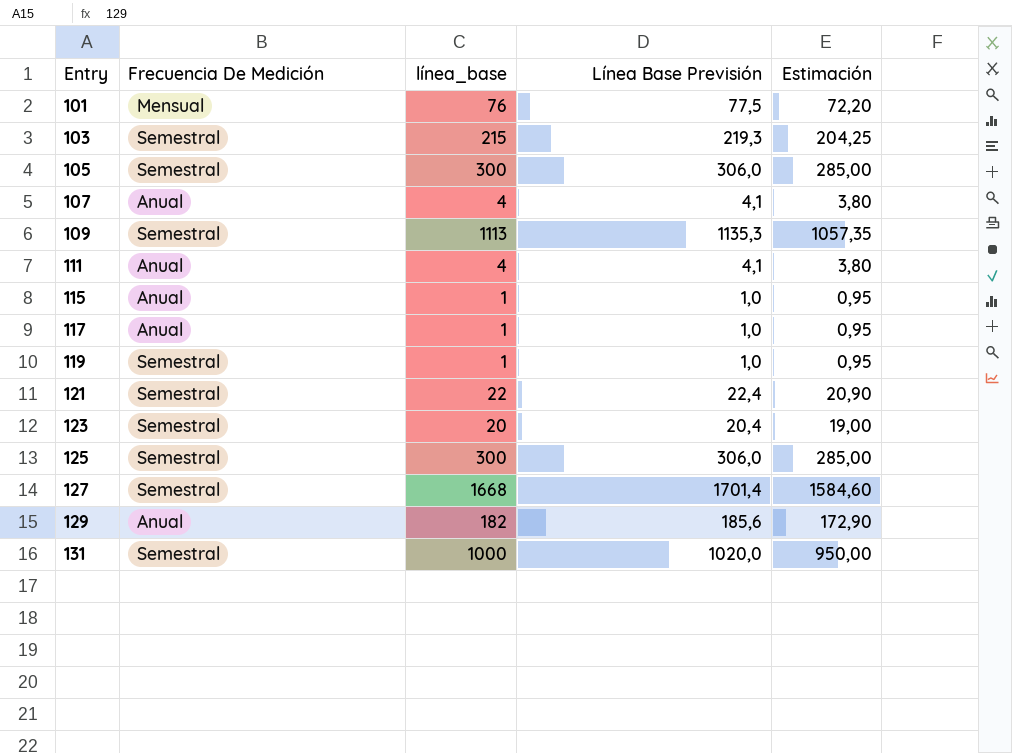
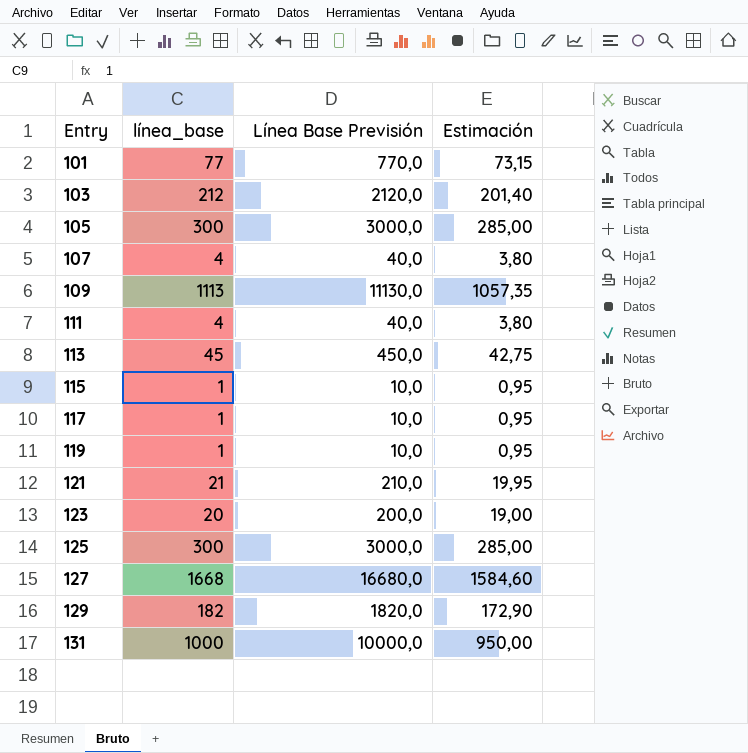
column Frecuencia De Medición | position: 2 -> none
column Línea Base Previsión | formula: [línea_base] * 1,02 -> [línea_base] * 10
101 | línea_base: 76 -> 77
101 | Estimación: 72,20 -> 73,15
103 | línea_base: 215 -> 212
103 | Estimación: 204,25 -> 201,40
row 113: none -> 45 | 450,0 | 42,75
121 | línea_base: 22 -> 21
121 | Estimación: 20,90 -> 19,95

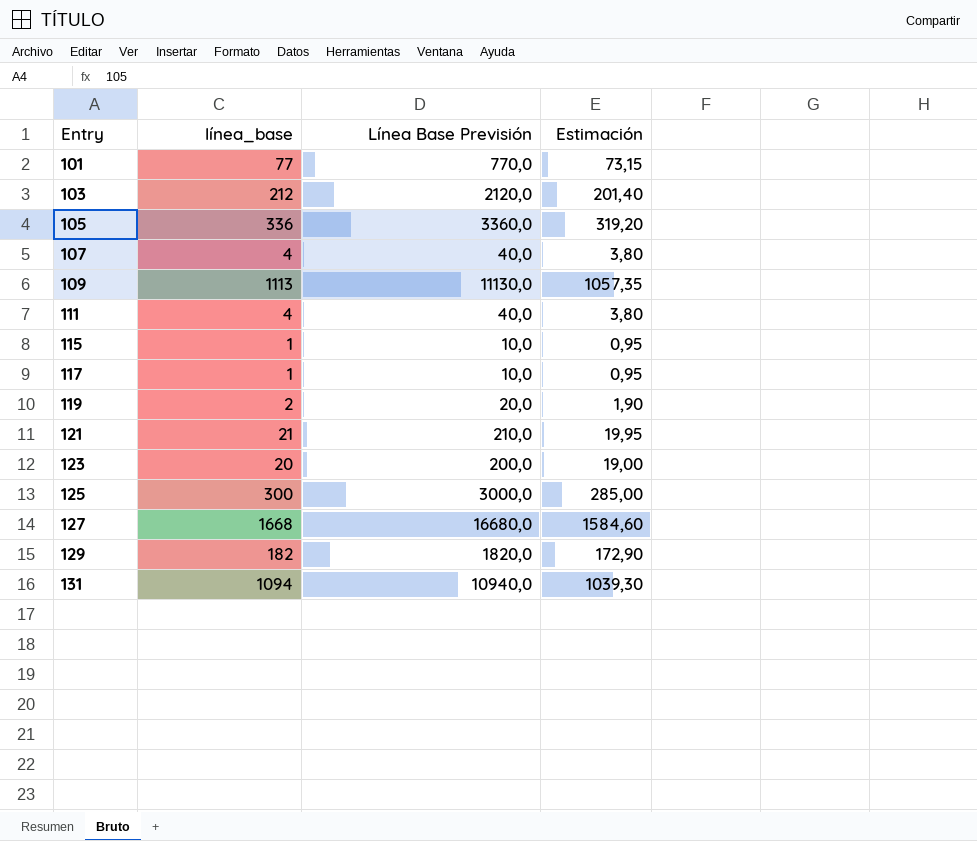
row 113: 45 | 450,0 | 42,75 -> none
105 | línea_base: 300 -> 336
105 | Línea Base Previsión: 3000,0 -> 3360,0
105 | Estimación: 285,00 -> 319,20
119 | línea_base: 1 -> 2
119 | Línea Base Previsión: 10,0 -> 20,0
119 | Estimación: 0,95 -> 1,90
131 | línea_base: 1000 -> 1094
131 | Línea Base Previsión: 10000,0 -> 10940,0
131 | Estimación: 950,00 -> 1039,30

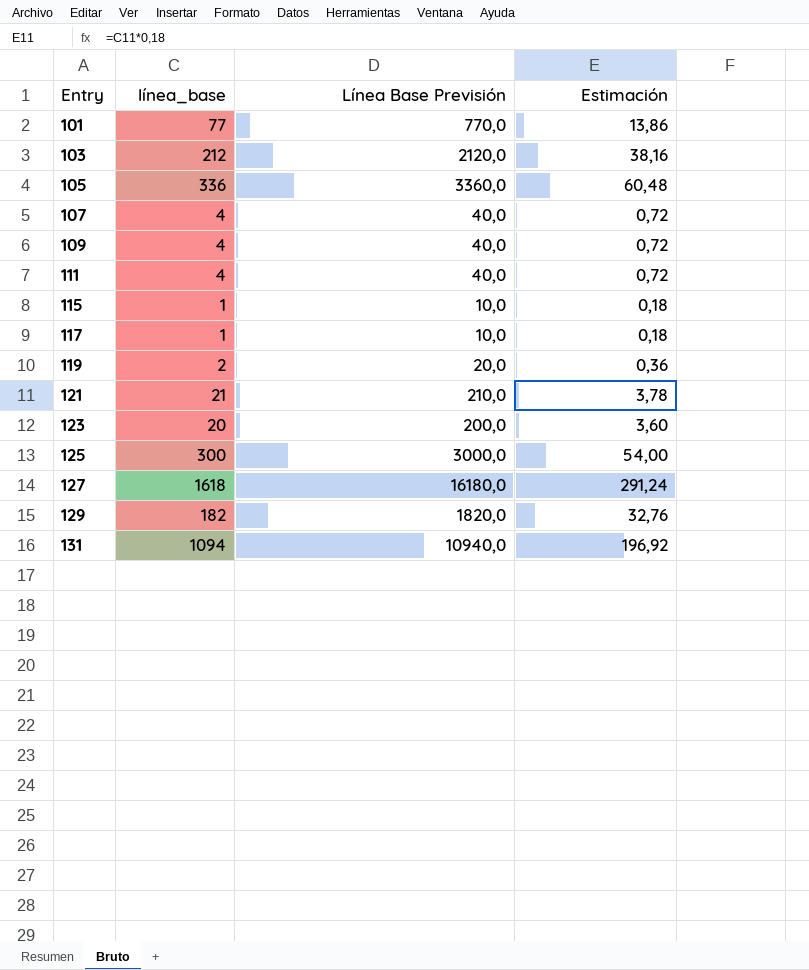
column Estimación | formula: [línea_base] * 0,95 -> [línea_base] * 0,18
109 | línea_base: 1113 -> 4
109 | Línea Base Previsión: 11130,0 -> 40,0
127 | línea_base: 1668 -> 1618
127 | Línea Base Previsión: 16680,0 -> 16180,0

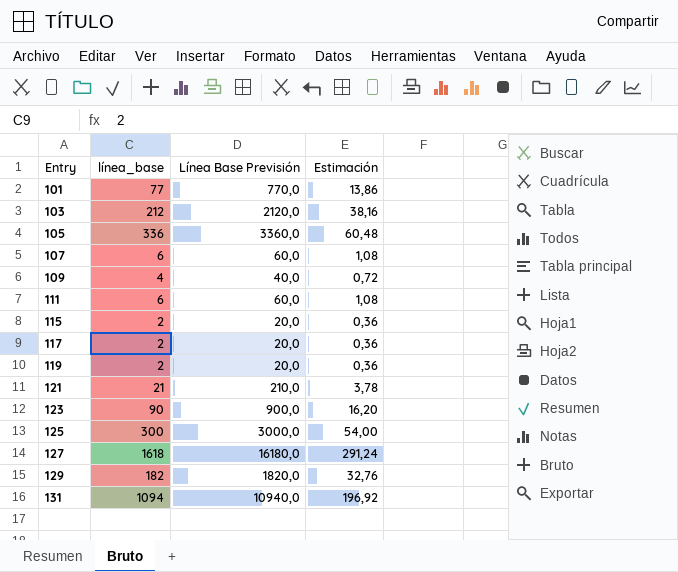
107 | línea_base: 4 -> 6
107 | Línea Base Previsión: 40,0 -> 60,0
107 | Estimación: 0,72 -> 1,08
111 | línea_base: 4 -> 6
111 | Línea Base Previsión: 40,0 -> 60,0
111 | Estimación: 0,72 -> 1,08
115 | línea_base: 1 -> 2
115 | Línea Base Previsión: 10,0 -> 20,0
115 | Estimación: 0,18 -> 0,36
117 | línea_base: 1 -> 2
117 | Línea Base Previsión: 10,0 -> 20,0
117 | Estimación: 0,18 -> 0,36
123 | línea_base: 20 -> 90
123 | Línea Base Previsión: 200,0 -> 900,0
123 | Estimación: 3,60 -> 16,20

